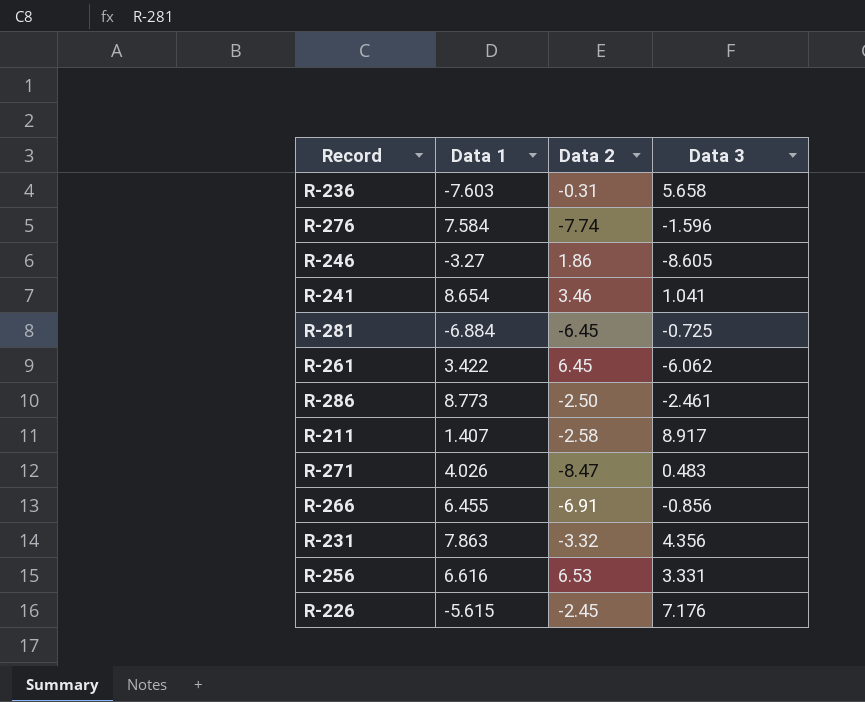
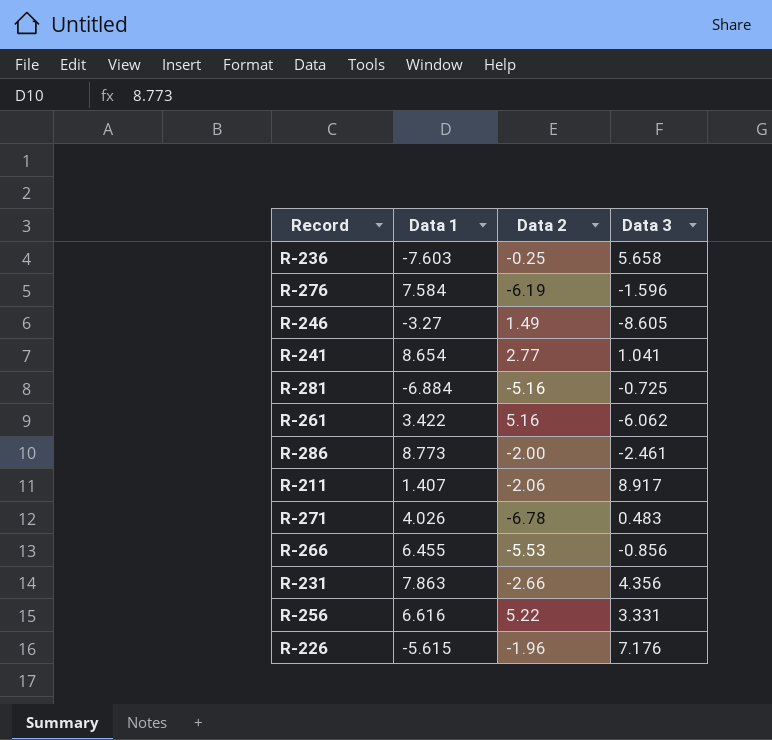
R-236 | Data 2: -0.31 -> -0.25
R-276 | Data 2: -7.74 -> -6.19
R-246 | Data 2: 1.86 -> 1.49
R-241 | Data 2: 3.46 -> 2.77
R-281 | Data 2: -6.45 -> -5.16
R-261 | Data 2: 6.45 -> 5.16
R-286 | Data 2: -2.50 -> -2.00
R-211 | Data 2: -2.58 -> -2.06
R-271 | Data 2: -8.47 -> -6.78
R-266 | Data 2: -6.91 -> -5.53
R-231 | Data 2: -3.32 -> -2.66
R-256 | Data 2: 6.53 -> 5.22
R-226 | Data 2: -2.45 -> -1.96

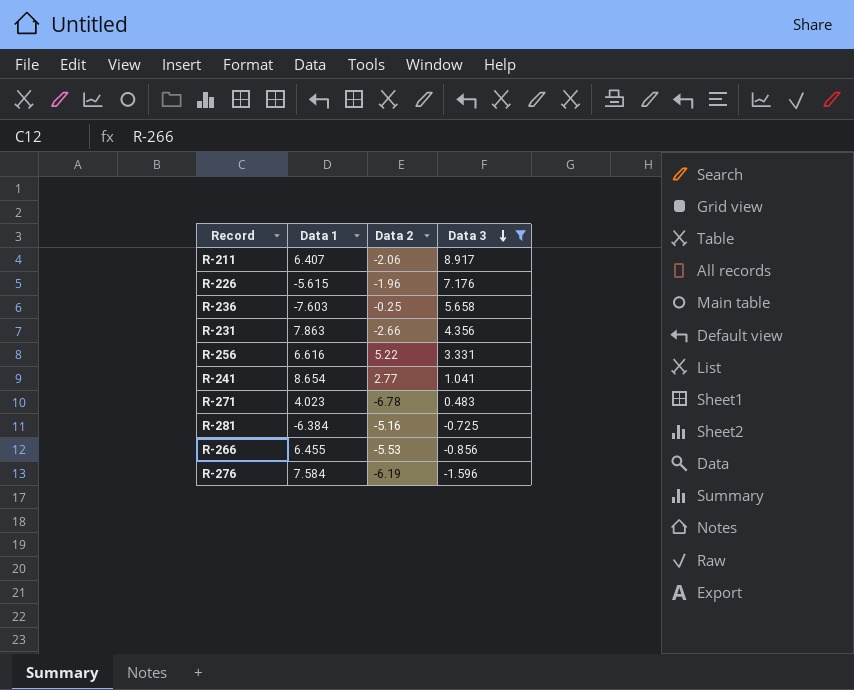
filter: none -> Data 3 >= -1.596
row order: none -> Data 3 descending
R-211 | Data 1: 1.407 -> 6.407
R-271 | Data 1: 4.026 -> 4.023
R-281 | Data 1: -6.884 -> -6.384

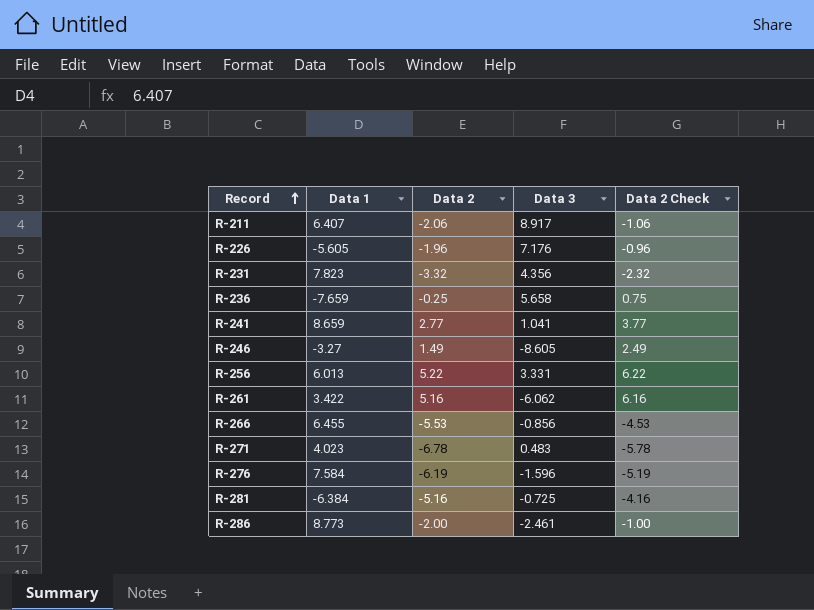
filter: Data 3 >= -1.596 -> none
row order: Data 3 descending -> Record ascending
column Data 2 Check | formula: none -> [Data 2] + 1
R-226 | Data 1: -5.615 -> -5.605
R-231 | Data 1: 7.863 -> 7.823
R-231 | Data 2: -2.66 -> -3.32
R-236 | Data 1: -7.603 -> -7.659
R-241 | Data 1: 8.654 -> 8.659
R-256 | Data 1: 6.616 -> 6.013

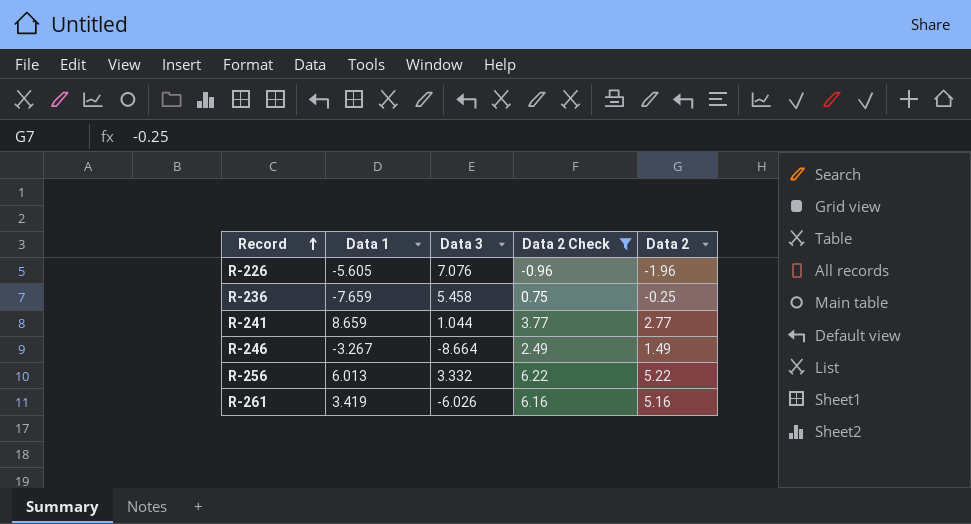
filter: none -> Data 2 Check >= -0.96
column Data 2 | position: 3 -> 5
R-226 | Data 3: 7.176 -> 7.076
R-236 | Data 3: 5.658 -> 5.458
R-241 | Data 3: 1.041 -> 1.044
R-246 | Data 1: -3.27 -> -3.267
R-246 | Data 3: -8.605 -> -8.664
R-256 | Data 3: 3.331 -> 3.332
R-261 | Data 1: 3.422 -> 3.419
R-261 | Data 3: -6.062 -> -6.026

